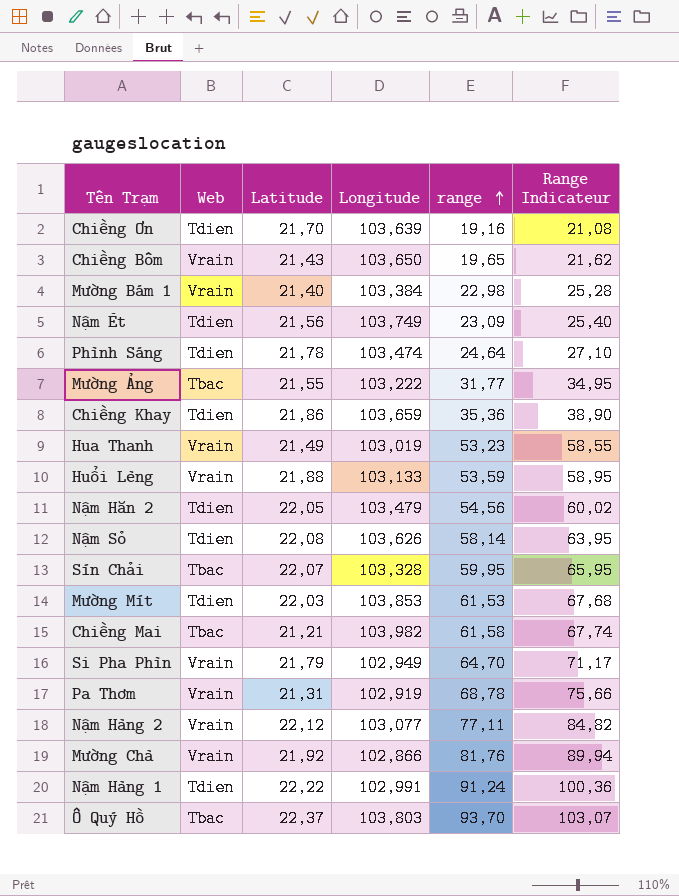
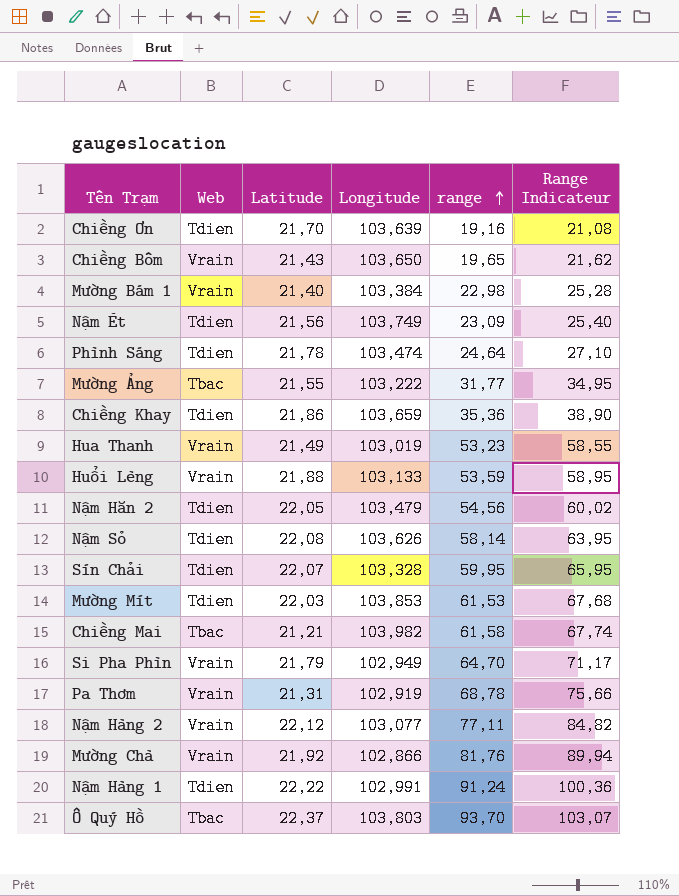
Sín Chải | Web: Tbac -> Tdien

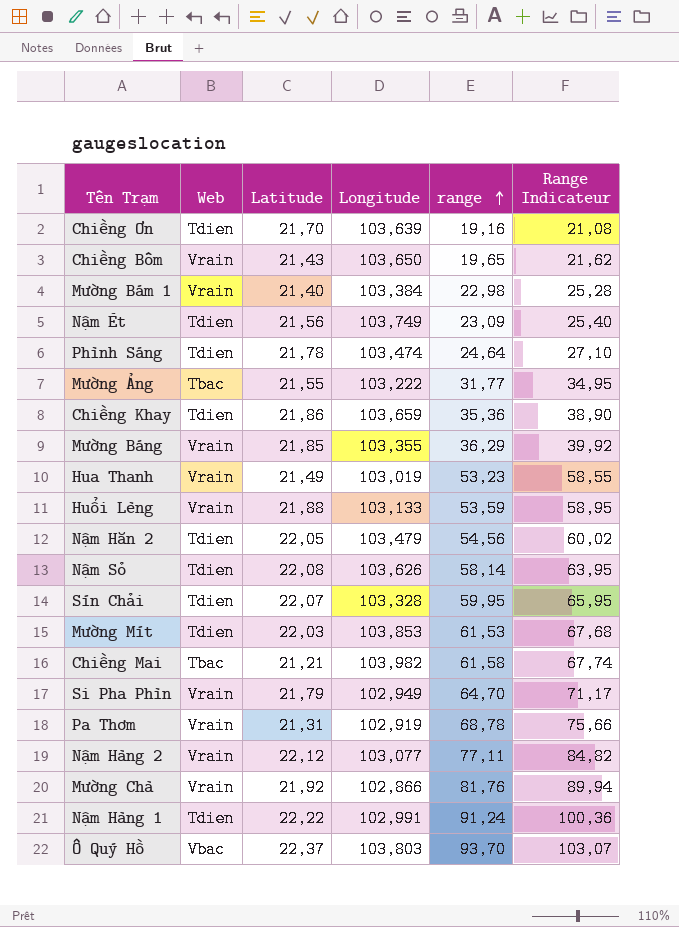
row Mường Báng: none -> Vrain | 21,85 | 103,355 | 36,29 | 39,92
Ô Quý Hồ | Web: Tbac -> Vbac

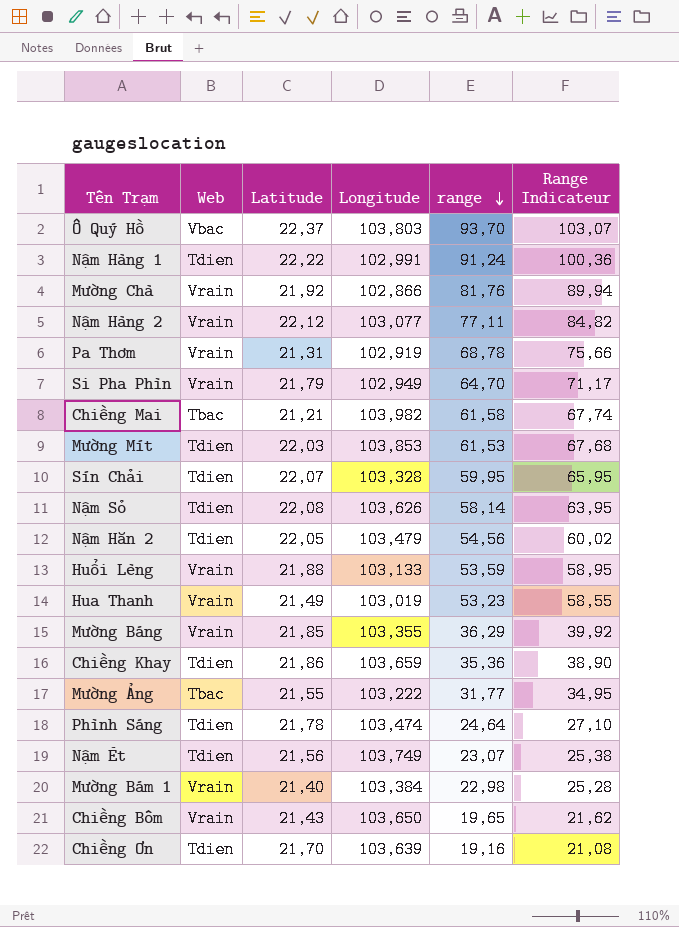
row order: range ascending -> range descending
Nậm Ét | range: 23,09 -> 23,07
Nậm Ét | Range Indicateur: 25,40 -> 25,38

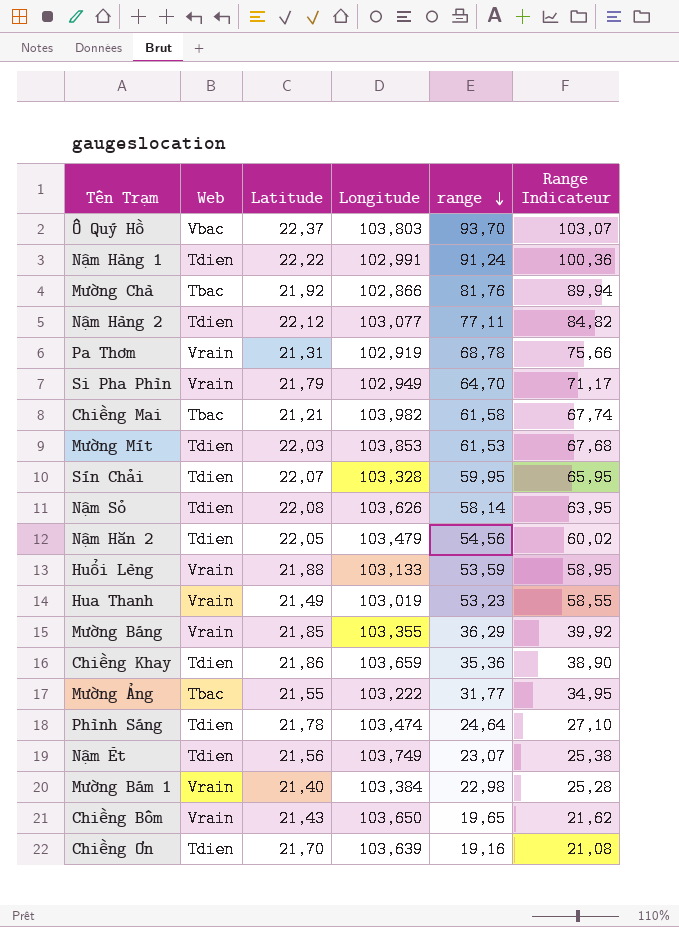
Mường Chà | Web: Vrain -> Tbac
Nậm Hàng 2 | Web: Vrain -> Tdien

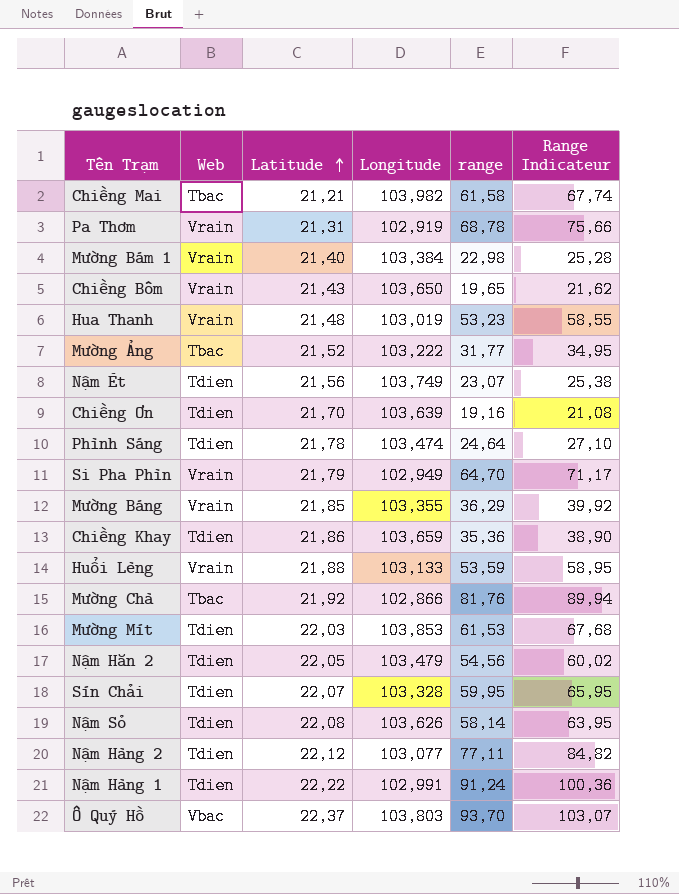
row order: range descending -> Latitude ascending
Hua Thanh | Latitude: 21,49 -> 21,48
Mường Ảng | Latitude: 21,55 -> 21,52

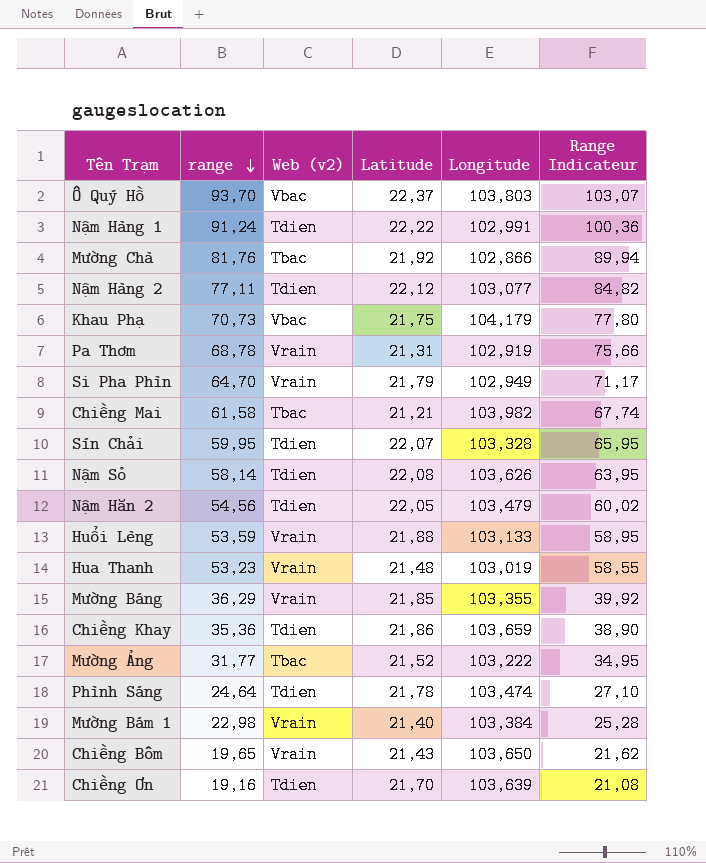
row order: Latitude ascending -> range descending
column range | position: 5 -> 2
column name: Web -> Web (v2)
row Nậm Ét: Tdien | 21,56 | 103,749 | 23,07 | 25,38 -> none
row Mường Mít: Tdien | 22,03 | 103,853 | 61,53 | 67,68 -> none
row Khau Phạ: none -> 70,73 | Vbac | 21,75 | 104,179 | 77,80

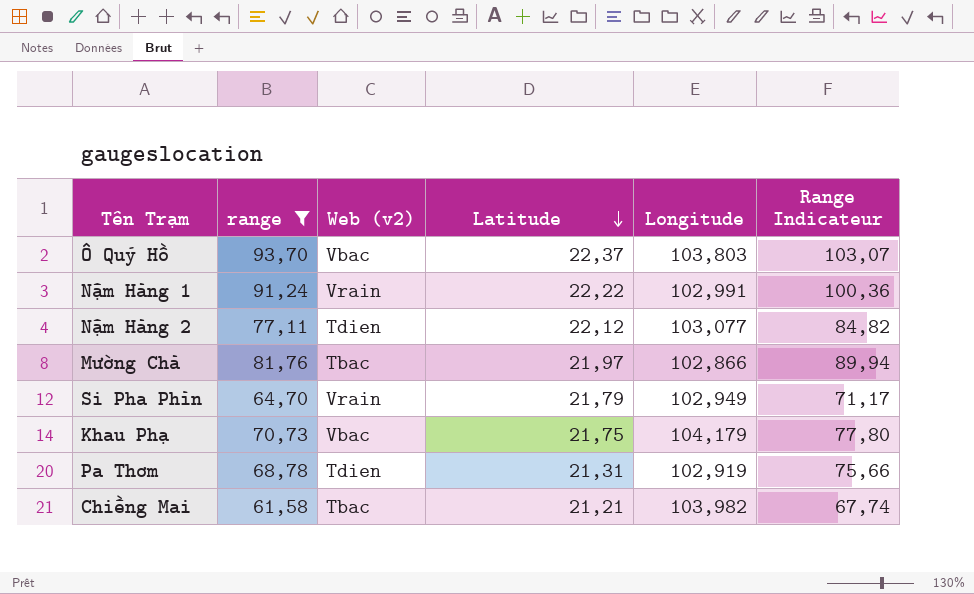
filter: none -> range >= 61,58
row order: range descending -> Latitude descending
Nậm Hàng 1 | Web (v2): Tdien -> Vrain
Mường Chà | Latitude: 21,92 -> 21,97
Pa Thơm | Web (v2): Vrain -> Tdien

